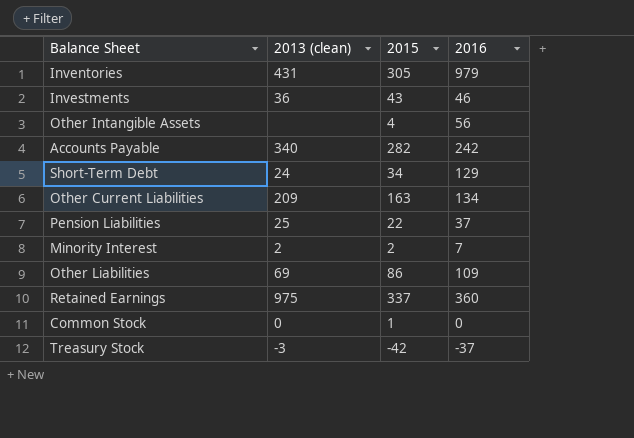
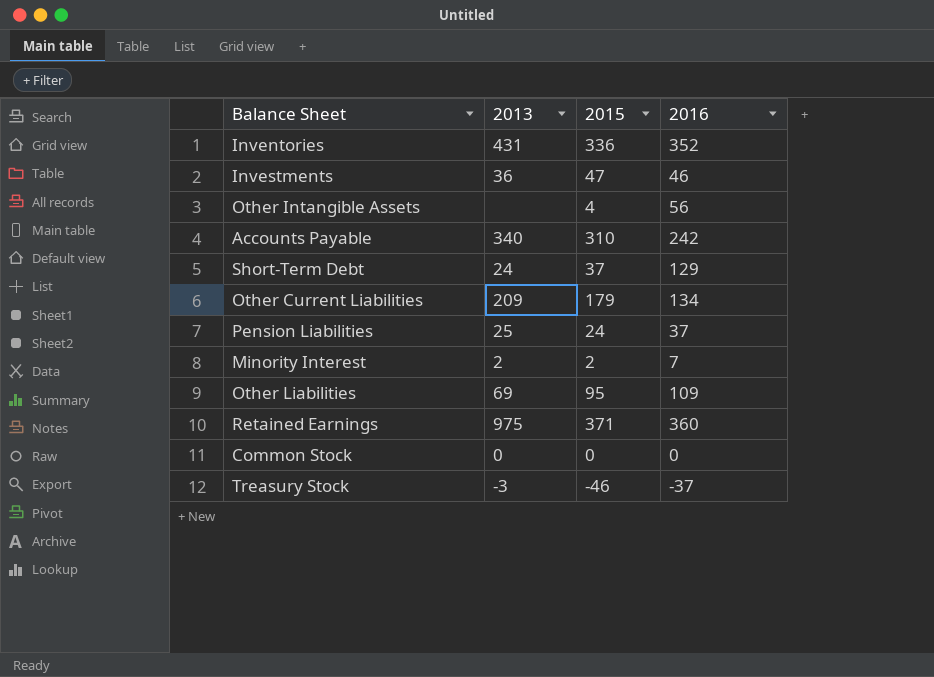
column name: 2013 (clean) -> 2013
Inventories | 2015: 305 -> 336
Inventories | 2016: 979 -> 352
Investments | 2015: 43 -> 47
Accounts Payable | 2015: 282 -> 310
Short-Term Debt | 2015: 34 -> 37
Other Current Liabilities | 2015: 163 -> 179
Pension Liabilities | 2015: 22 -> 24
Other Liabilities | 2015: 86 -> 95
Retained Earnings | 2015: 337 -> 371
Common Stock | 2015: 1 -> 0
Treasury Stock | 2015: -42 -> -46

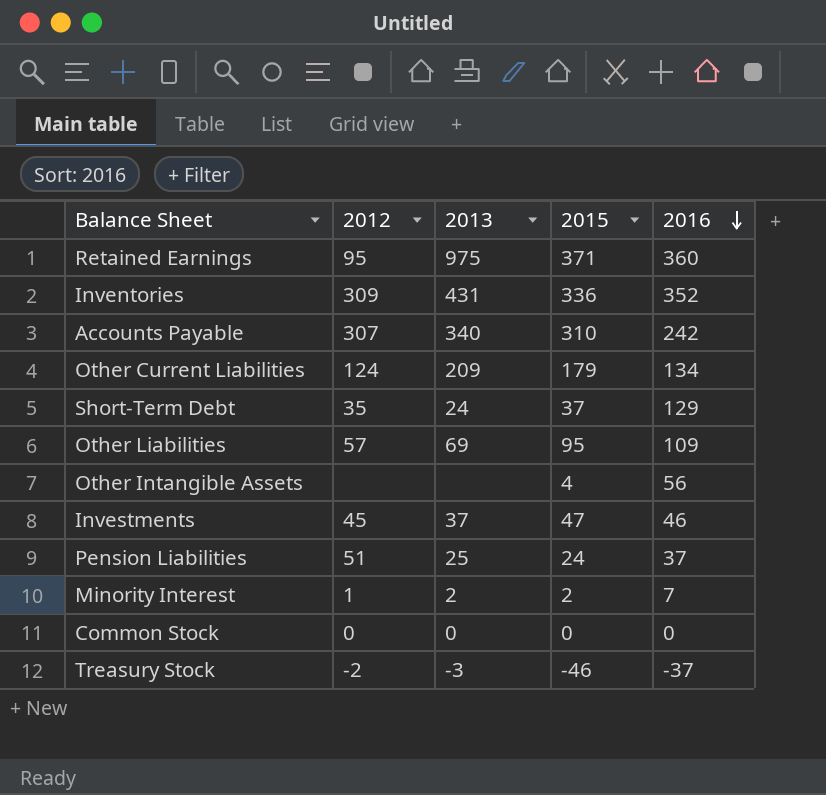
row order: none -> 2016 descending
column 2012 | position: none -> 2
Investments | 2013: 36 -> 37

